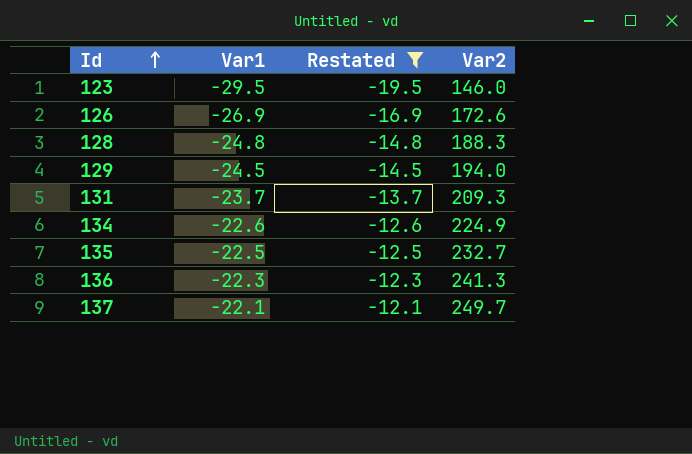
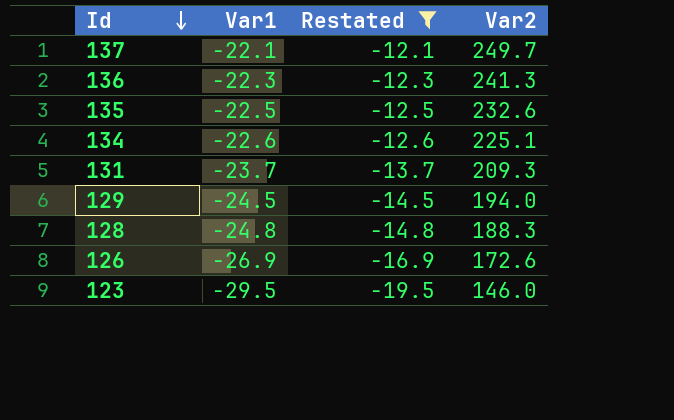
row order: Id ascending -> Id descending
135 | Var2: 232.7 -> 232.6
134 | Var2: 224.9 -> 225.1

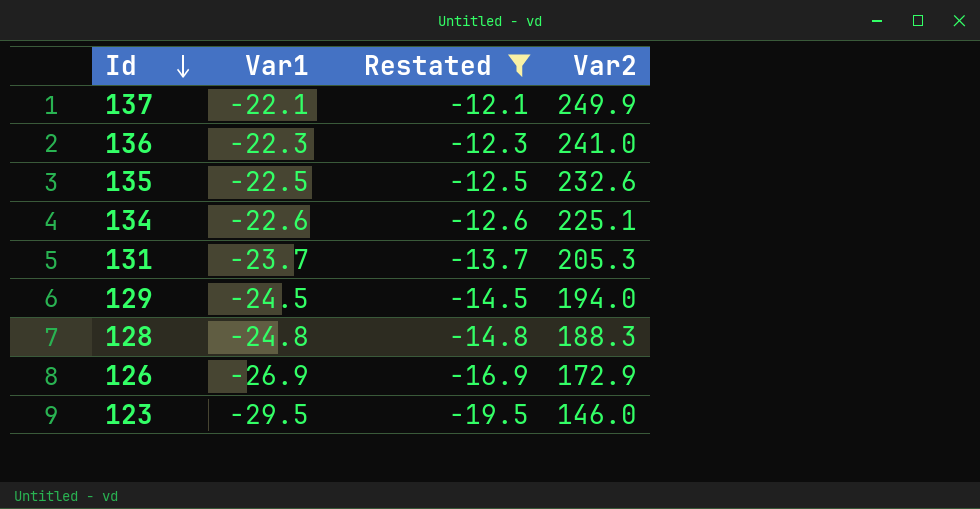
137 | Var2: 249.7 -> 249.9
136 | Var2: 241.3 -> 241.0
131 | Var2: 209.3 -> 205.3
126 | Var2: 172.6 -> 172.9

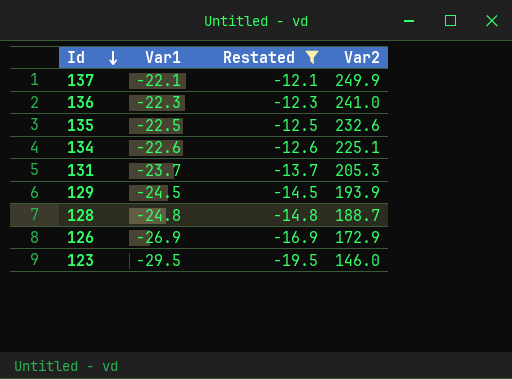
129 | Var2: 194.0 -> 193.9
128 | Var2: 188.3 -> 188.7

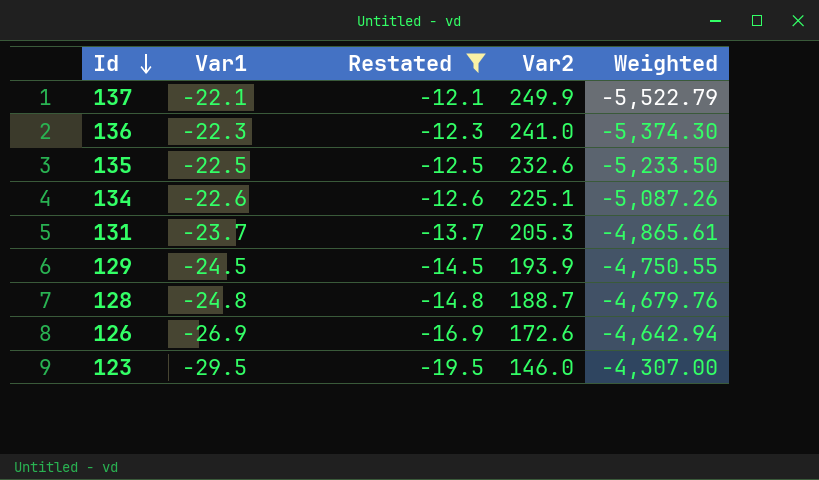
column Weighted | formula: none -> [Var1] * [Var2]
126 | Var2: 172.9 -> 172.6

